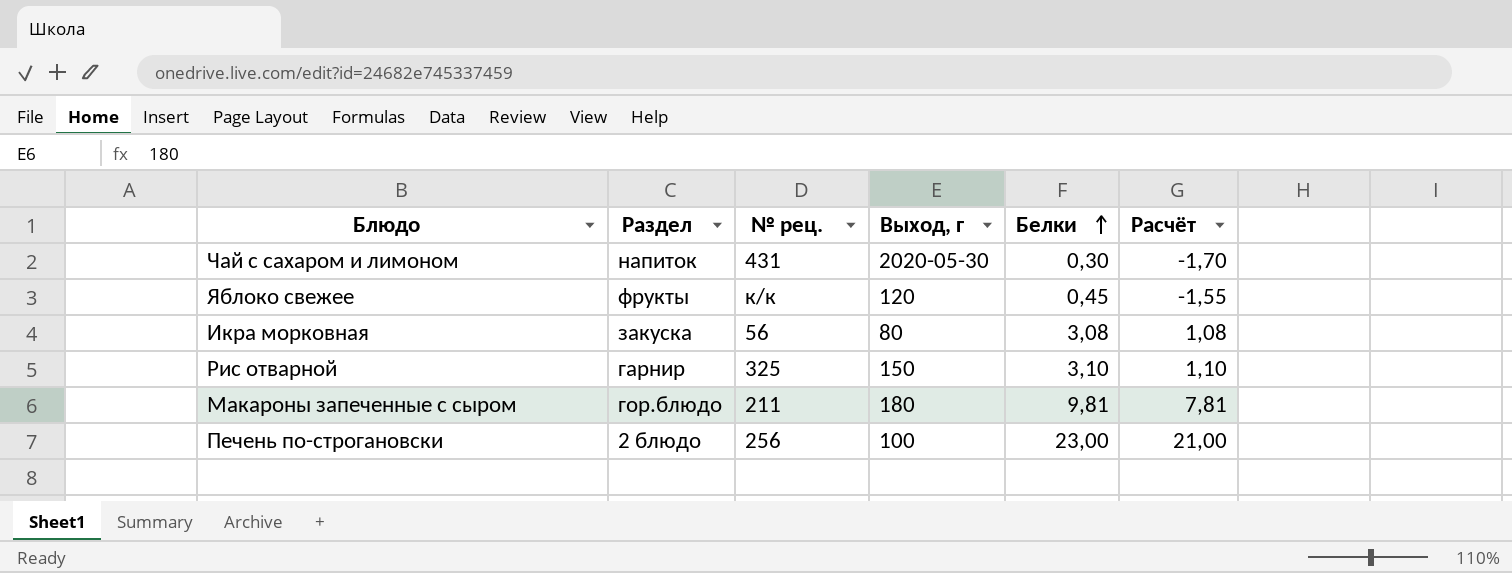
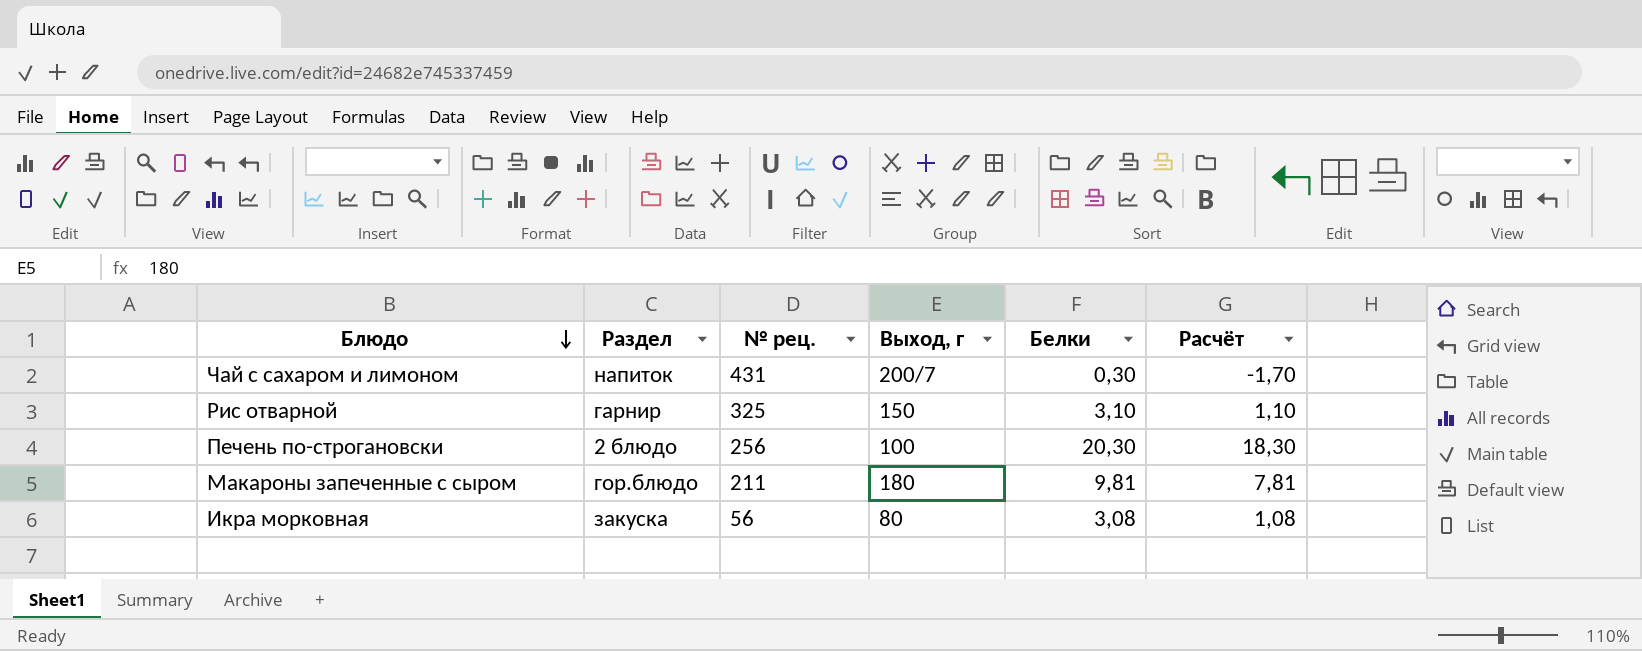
row order: Белки ascending -> Блюдо descending
row Яблоко свежее: фрукты | к/к | 120 | 0,45 | -1,55 -> none
Чай с сахаром и лимоном | Выход, г: 2020-05-30 -> 200/7
Печень по-строгановски | Белки: 23,00 -> 20,30
Печень по-строгановски | Расчёт: 21,00 -> 18,30

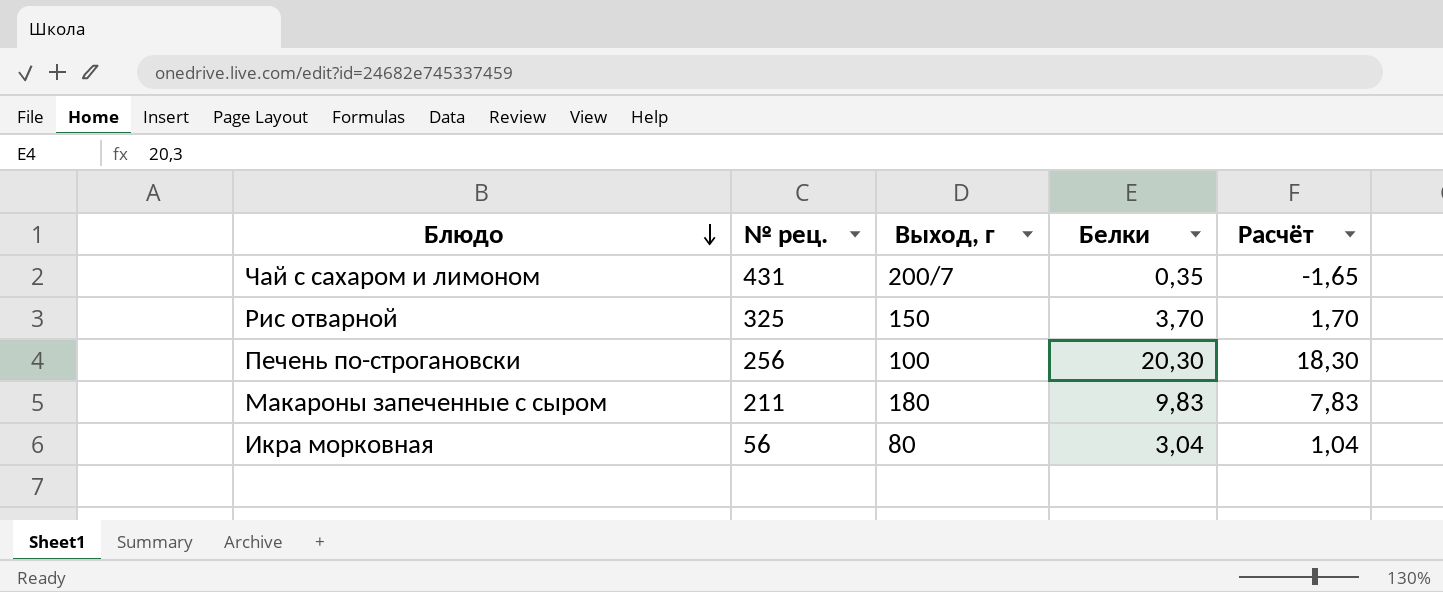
column Раздел | position: 2 -> none
Чай с сахаром и лимоном | Белки: 0,30 -> 0,35
Чай с сахаром и лимоном | Расчёт: -1,70 -> -1,65
Рис отварной | Белки: 3,10 -> 3,70
Рис отварной | Расчёт: 1,10 -> 1,70
Макароны запеченные с сыром | Белки: 9,81 -> 9,83
Макароны запеченные с сыром | Расчёт: 7,81 -> 7,83
Икра морковная | Белки: 3,08 -> 3,04
Икра морковная | Расчёт: 1,08 -> 1,04

